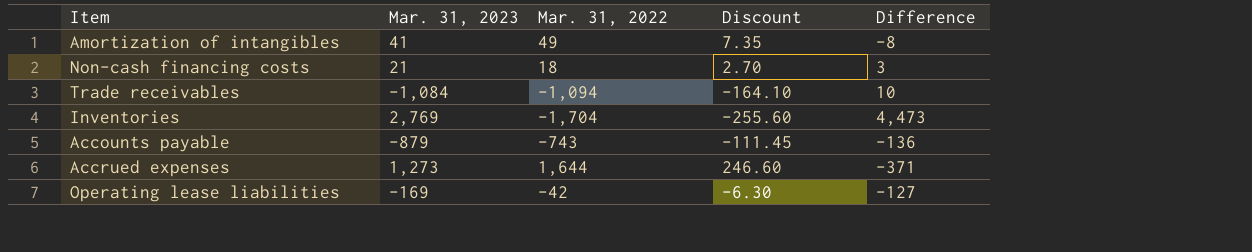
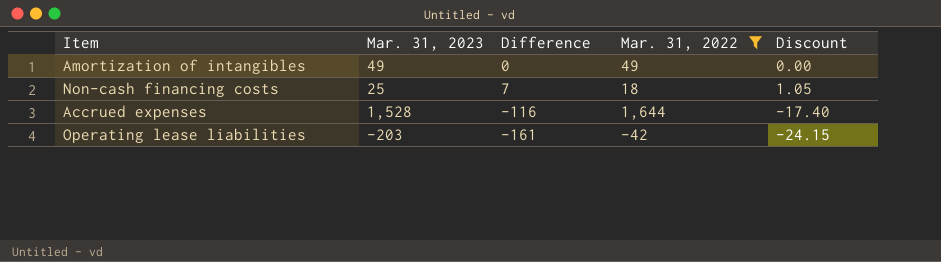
filter: none -> Mar. 31, 2022 >= -42
column Difference | position: 5 -> 3
column Discount | formula: [Mar. 31, 2022] * 0.15 -> [Difference] * 0.15
Amortization of intangibles | Mar. 31, 2023: 41 -> 49
Amortization of intangibles | Difference: -8 -> 0
Non-cash financing costs | Mar. 31, 2023: 21 -> 25
Non-cash financing costs | Difference: 3 -> 7
Accrued expenses | Mar. 31, 2023: 1,273 -> 1,528
Accrued expenses | Difference: -371 -> -116
Operating lease liabilities | Mar. 31, 2023: -169 -> -203
Operating lease liabilities | Difference: -127 -> -161

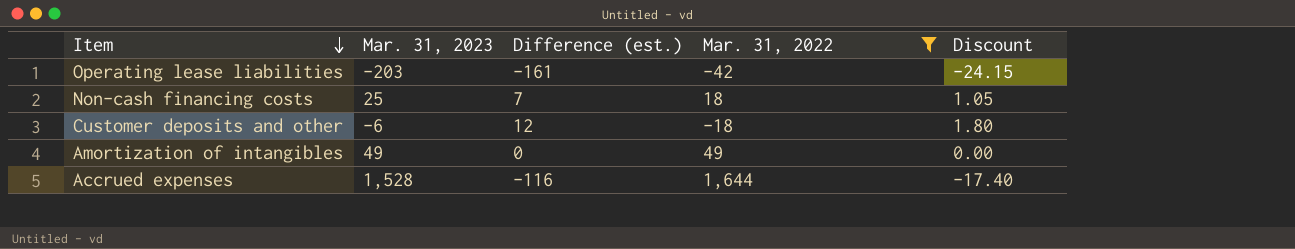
row order: none -> Item descending
column name: Difference -> Difference (est.)
row Customer deposits and other: none -> -6 | 12 | -18 | 1.80

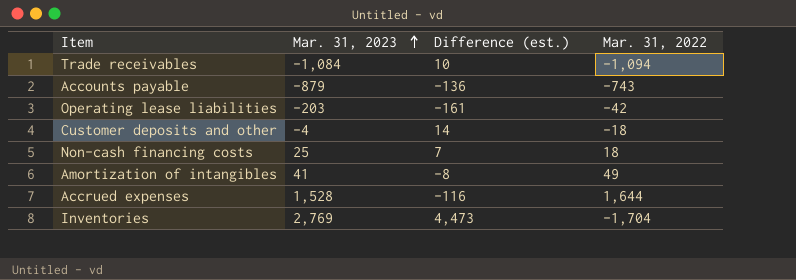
filter: Mar. 31, 2022 >= -42 -> none
row order: Item descending -> Mar. 31, 2023 ascending
column Discount | formula: [Difference (est.)] * 0.15 -> none
Customer deposits and other | Mar. 31, 2023: -6 -> -4
Customer deposits and other | Difference (est.): 12 -> 14
Amortization of intangibles | Mar. 31, 2023: 49 -> 41
Amortization of intangibles | Difference (est.): 0 -> -8

